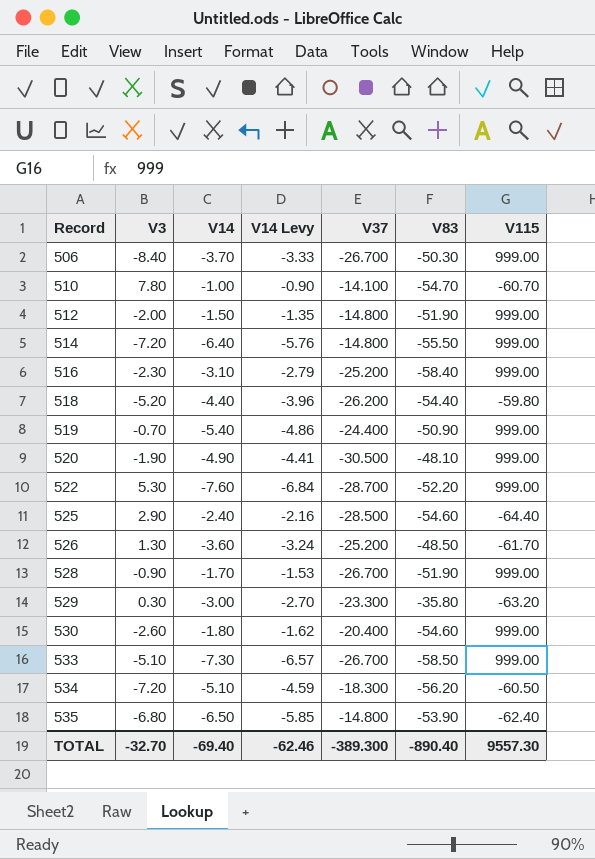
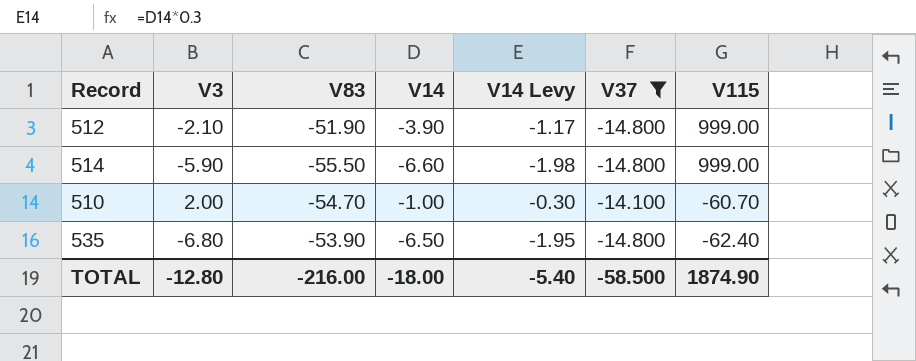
filter: none -> V37 >= -14.800
row order: Record ascending -> V115 descending
column V83 | position: 6 -> 3
column V14 Levy | formula: [V14] * 0.9 -> [V14] * 0.3
512 | V3: -2.00 -> -2.10
512 | V14: -1.50 -> -3.90
514 | V3: -7.20 -> -5.90
514 | V14: -6.40 -> -6.60
510 | V3: 7.80 -> 2.00
TOTAL | V3: -32.70 -> -12.80
TOTAL | V83: -890.40 -> -216.00
TOTAL | V14: -69.40 -> -18.00
TOTAL | V14 Levy: -62.46 -> -5.40
TOTAL | V37: -389.300 -> -58.500
TOTAL | V115: 9557.30 -> 1874.90

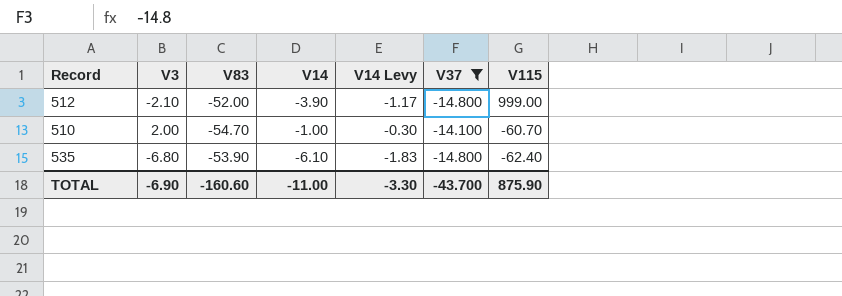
row 514: -5.90 | -55.50 | -6.60 | -1.98 | -14.800 | 999.00 -> none
512 | V83: -51.90 -> -52.00
535 | V14: -6.50 -> -6.10
535 | V14 Levy: -1.95 -> -1.83
TOTAL | V3: -12.80 -> -6.90
TOTAL | V83: -216.00 -> -160.60
TOTAL | V14: -18.00 -> -11.00
TOTAL | V14 Levy: -5.40 -> -3.30
TOTAL | V37: -58.500 -> -43.700
TOTAL | V115: 1874.90 -> 875.90

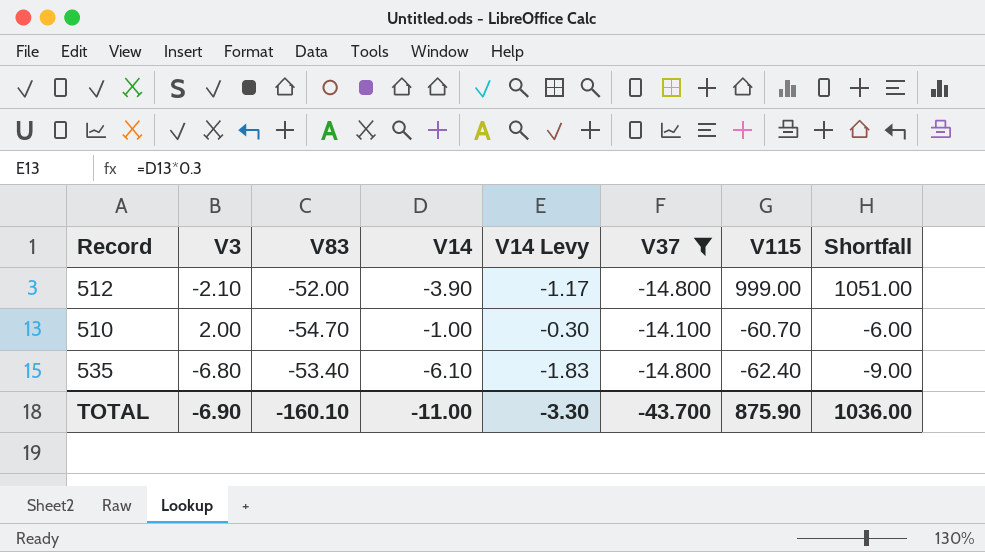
column Shortfall | formula: none -> [V115] - [V83]
535 | V83: -53.90 -> -53.40
TOTAL | V83: -160.60 -> -160.10

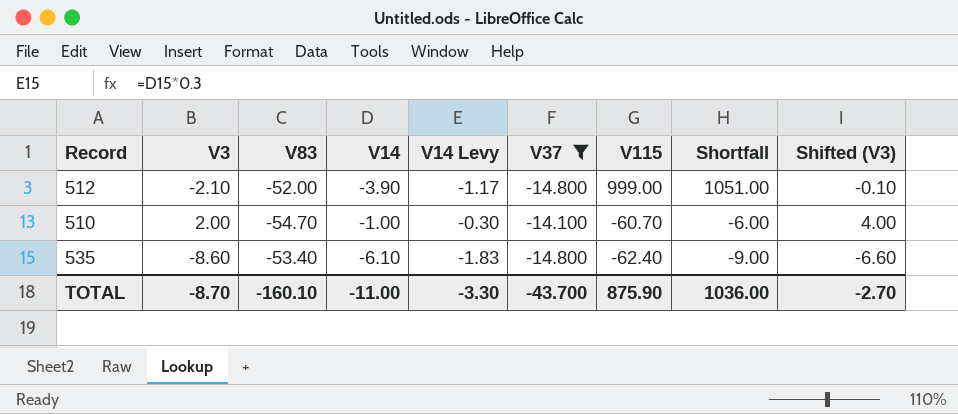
column Shifted (V3) | formula: none -> [V3] + 2
535 | V3: -6.80 -> -8.60
TOTAL | V3: -6.90 -> -8.70

